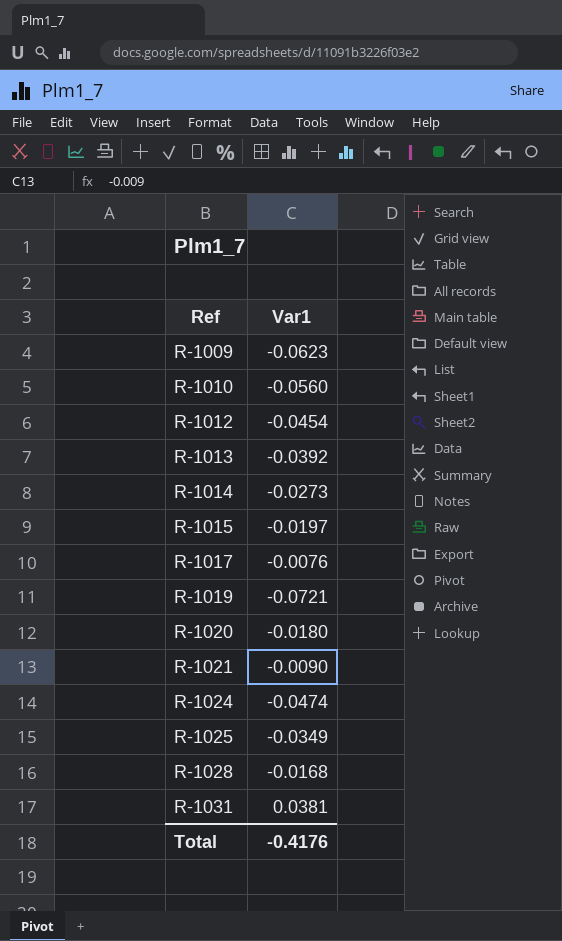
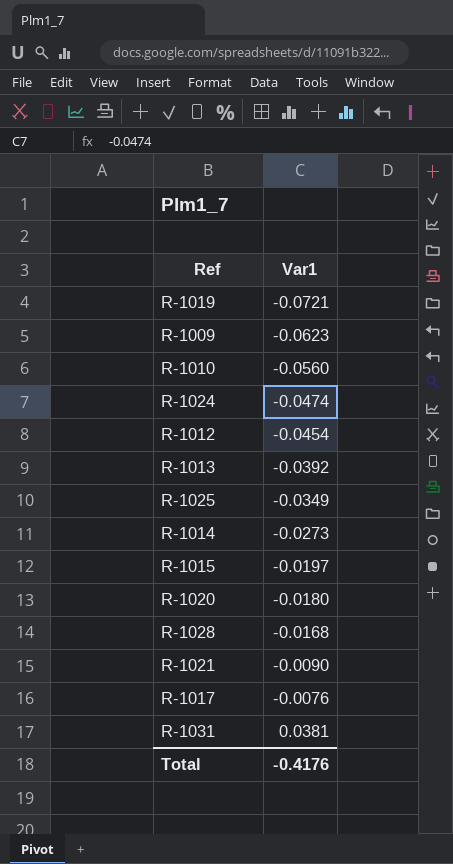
row order: Ref ascending -> Var1 ascending

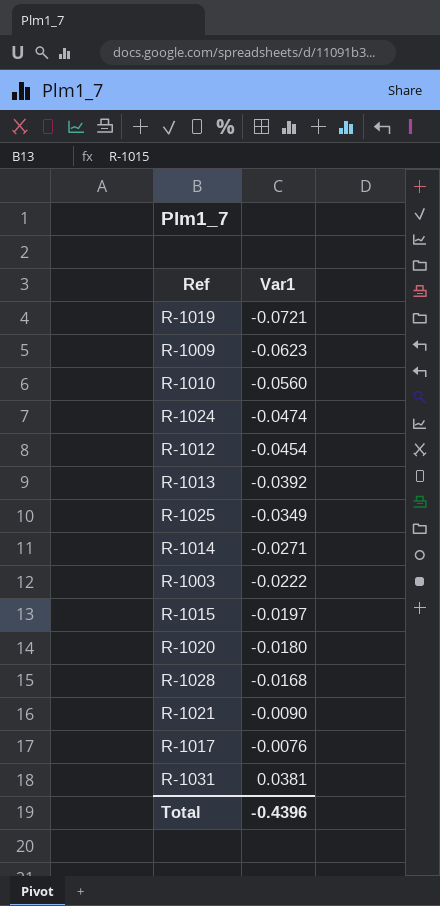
R-1014 | Var1: -0.0273 -> -0.0271
row R-1003: none -> -0.0222
Total | Var1: -0.4176 -> -0.4396

